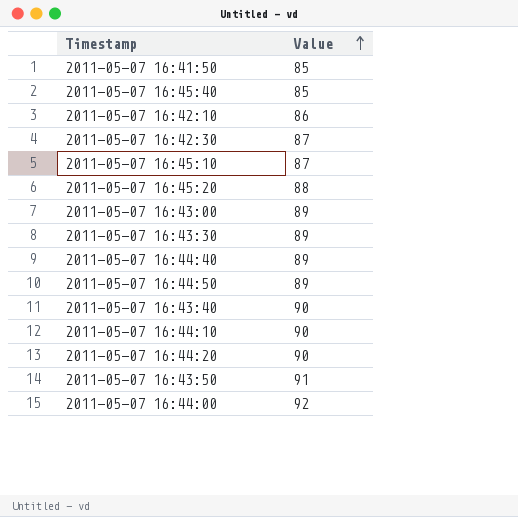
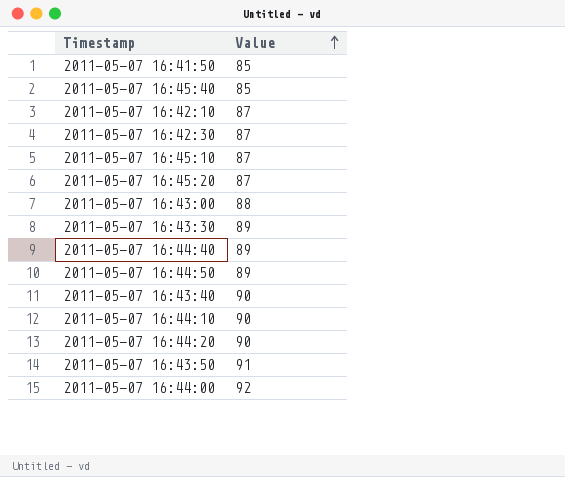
2011-05-07 16:42:10 | Value: 86 -> 87
2011-05-07 16:45:20 | Value: 88 -> 87
2011-05-07 16:43:00 | Value: 89 -> 88

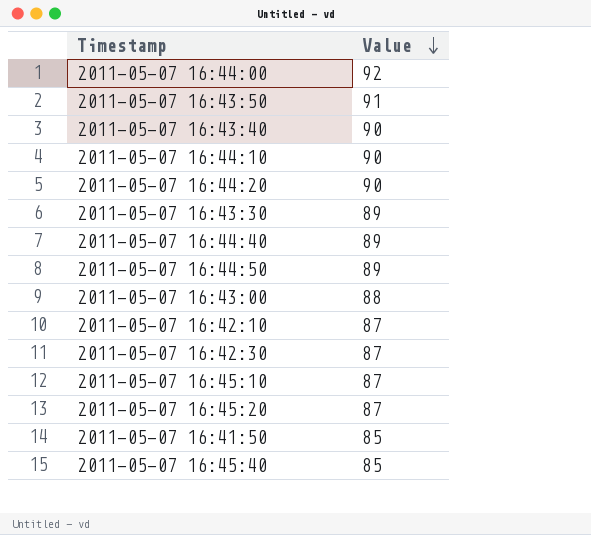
row order: Value ascending -> Value descending

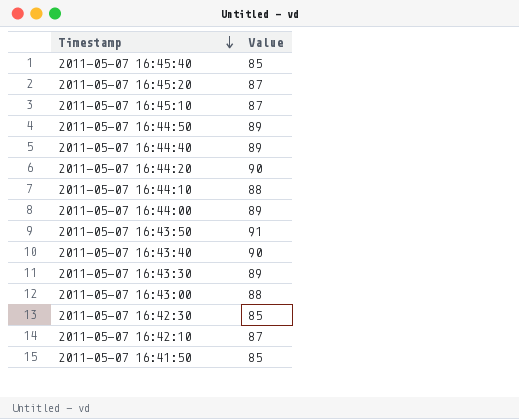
row order: Value descending -> Timestamp descending
2011-05-07 16:44:10 | Value: 90 -> 88
2011-05-07 16:44:00 | Value: 92 -> 89
2011-05-07 16:42:30 | Value: 87 -> 85

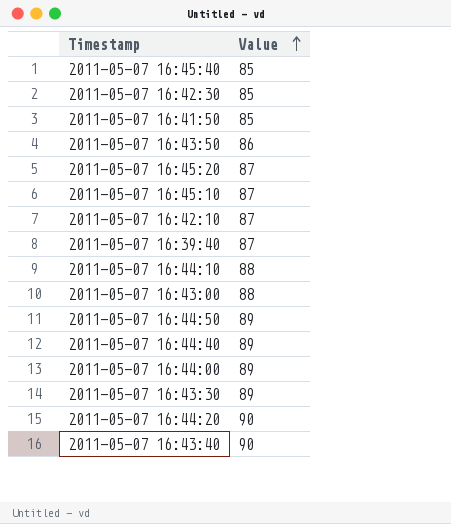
row order: Timestamp descending -> Value ascending
2011-05-07 16:43:50 | Value: 91 -> 86
row 2011-05-07 16:39:40: none -> 87

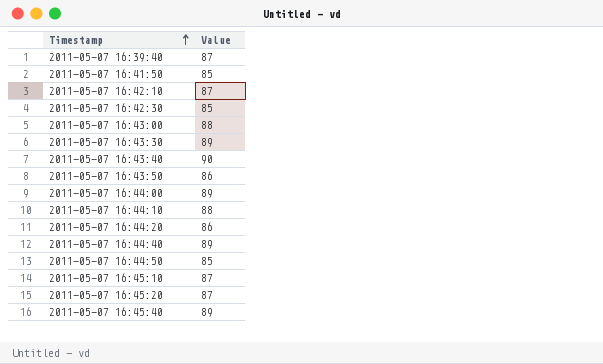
row order: Value ascending -> Timestamp ascending
2011-05-07 16:44:20 | Value: 90 -> 86
2011-05-07 16:44:50 | Value: 89 -> 85
2011-05-07 16:45:40 | Value: 85 -> 89

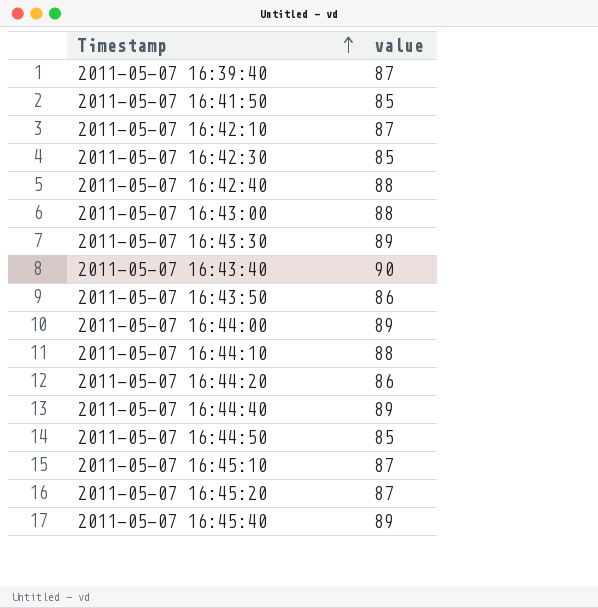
column name: Value -> value
row 2011-05-07 16:42:40: none -> 88

